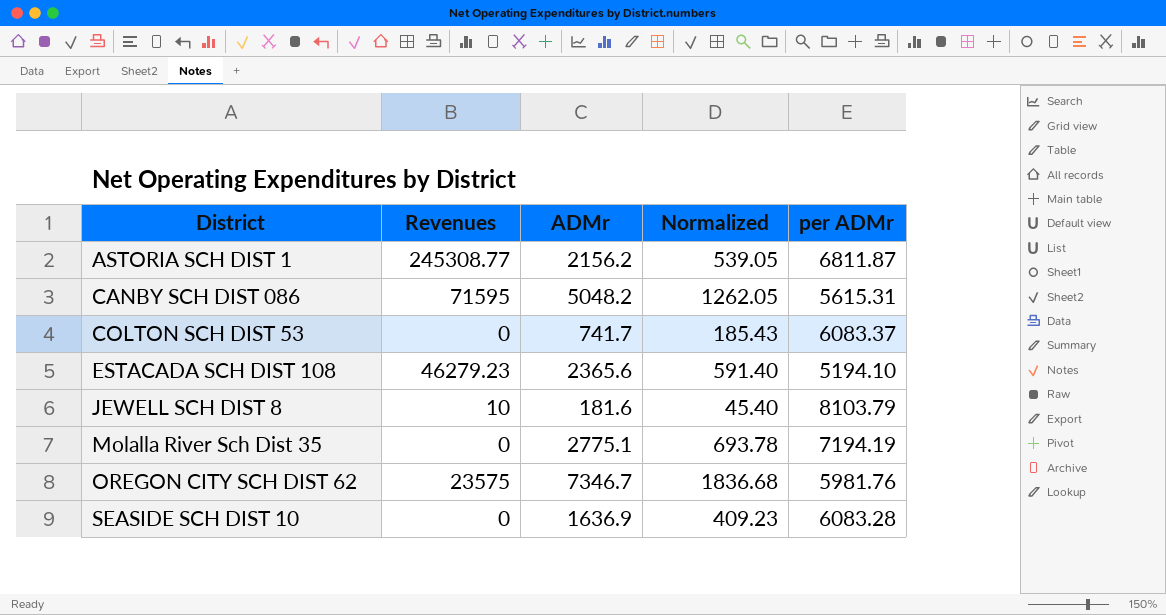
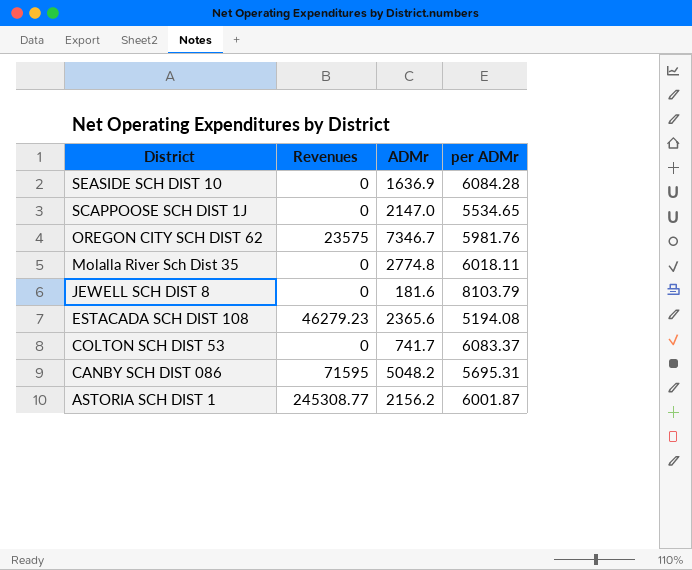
row order: District ascending -> District descending
column Normalized | formula: [ADMr] * 0.25 -> none
SEASIDE SCH DIST 10 | per ADMr: 6083.28 -> 6084.28
row SCAPPOOSE SCH DIST 1J: none -> 0 | 2147.0 | 5534.65
Molalla River Sch Dist 35 | ADMr: 2775.1 -> 2774.8
Molalla River Sch Dist 35 | per ADMr: 7194.19 -> 6018.11
JEWELL SCH DIST 8 | Revenues: 10 -> 0
ESTACADA SCH DIST 108 | per ADMr: 5194.10 -> 5194.08
CANBY SCH DIST 086 | per ADMr: 5615.31 -> 5695.31
ASTORIA SCH DIST 1 | per ADMr: 6811.87 -> 6001.87

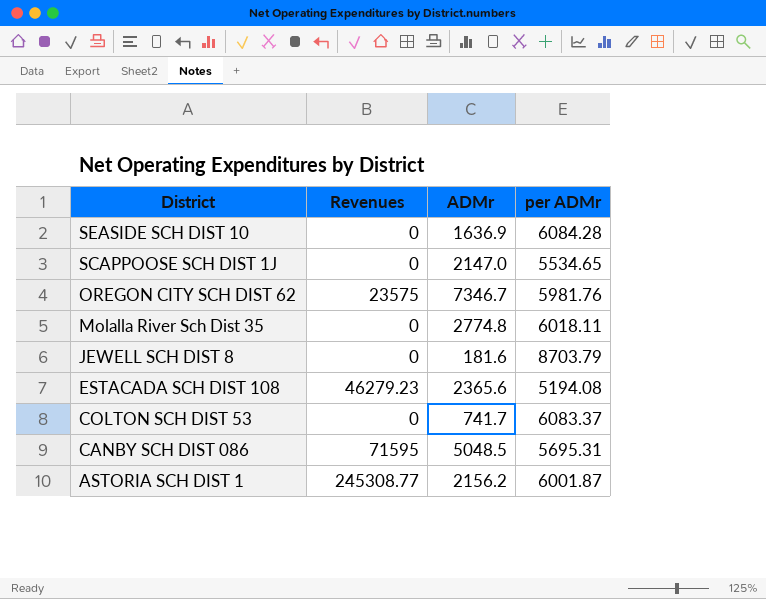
JEWELL SCH DIST 8 | per ADMr: 8103.79 -> 8703.79
CANBY SCH DIST 086 | ADMr: 5048.2 -> 5048.5

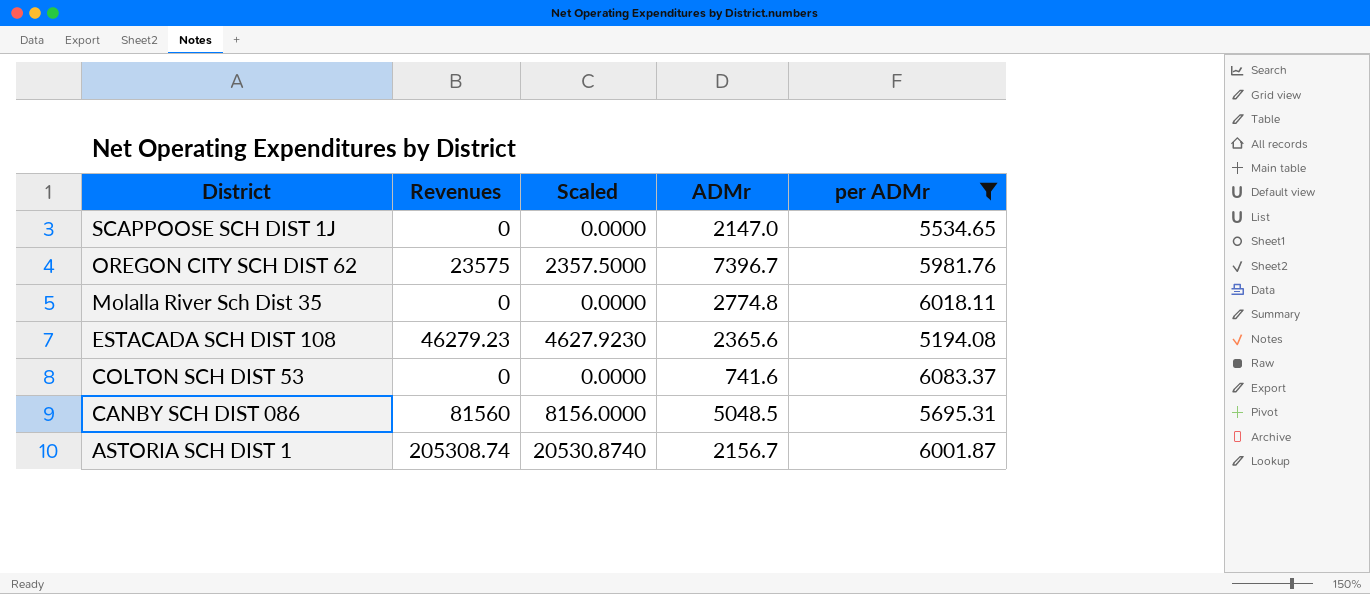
filter: none -> per ADMr <= 6083.37
column Scaled | formula: none -> [Revenues] * 0.1
OREGON CITY SCH DIST 62 | ADMr: 7346.7 -> 7396.7
COLTON SCH DIST 53 | ADMr: 741.7 -> 741.6
CANBY SCH DIST 086 | Revenues: 71595 -> 81560
ASTORIA SCH DIST 1 | Revenues: 245308.77 -> 205308.74
ASTORIA SCH DIST 1 | ADMr: 2156.2 -> 2156.7

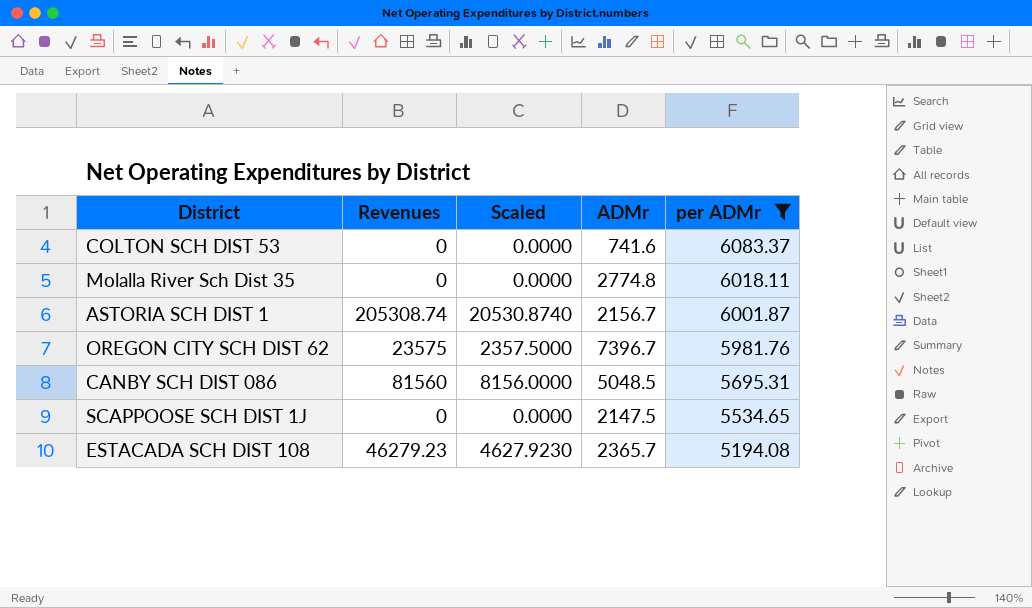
row order: District descending -> per ADMr descending
SCAPPOOSE SCH DIST 1J | ADMr: 2147.0 -> 2147.5
ESTACADA SCH DIST 108 | ADMr: 2365.6 -> 2365.7

